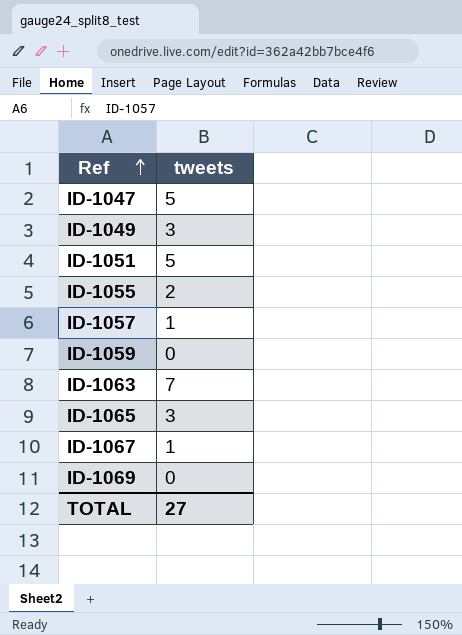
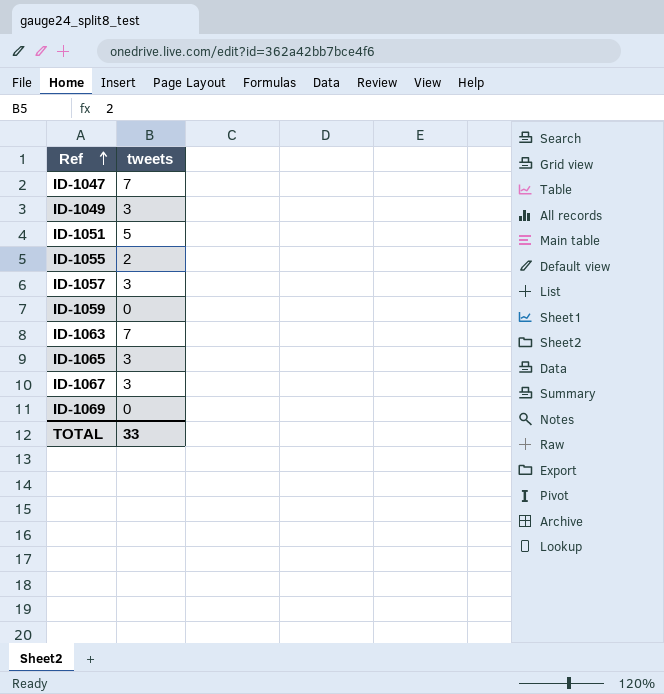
ID-1047 | tweets: 5 -> 7
ID-1057 | tweets: 1 -> 3
ID-1067 | tweets: 1 -> 3
TOTAL | tweets: 27 -> 33

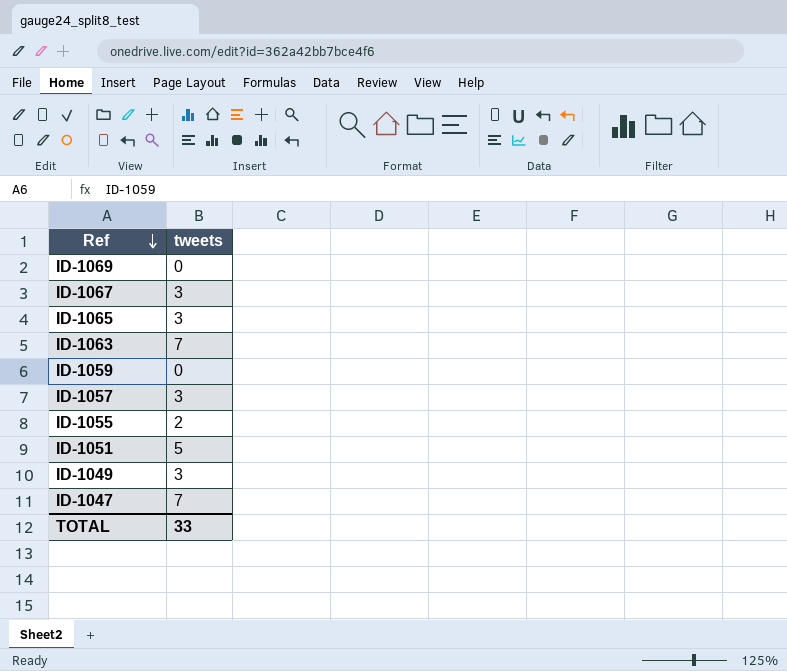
row order: Ref ascending -> Ref descending

